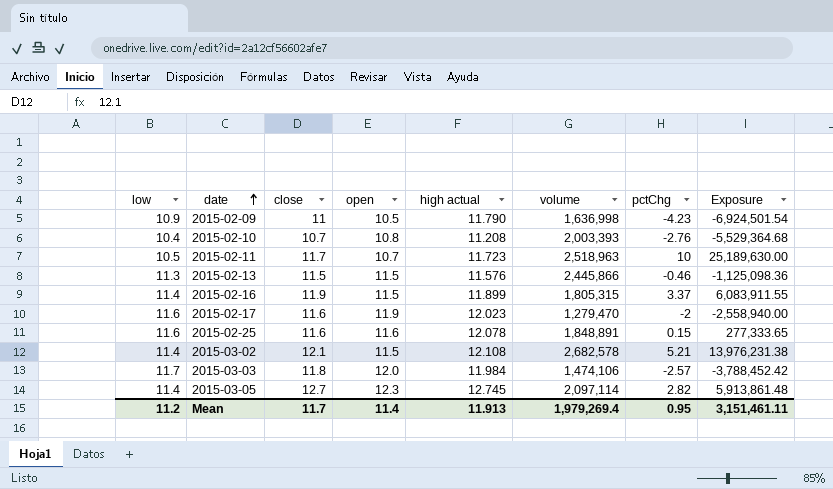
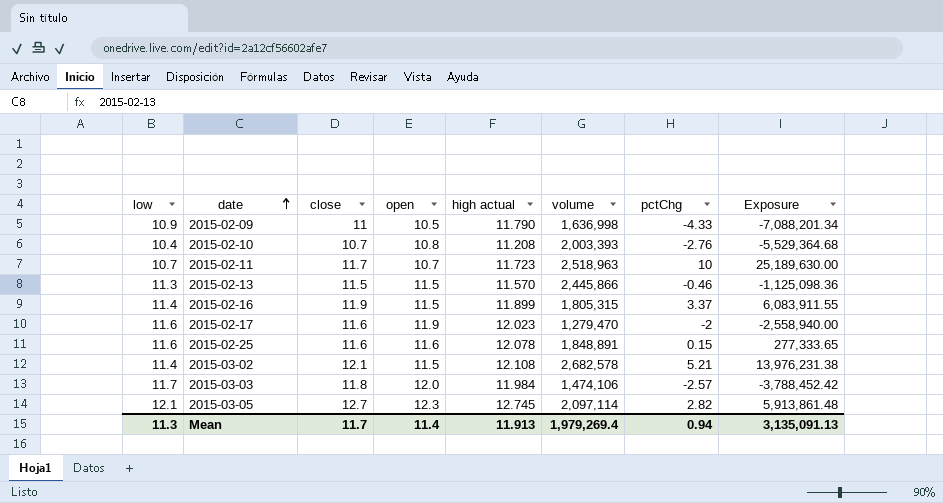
2015-02-09 | pctChg: -4.23 -> -4.33
2015-02-09 | Exposure: -6,924,501.54 -> -7,088,201.34
2015-02-11 | low: 10.5 -> 10.7
2015-02-13 | high actual: 11.576 -> 11.570
2015-03-05 | low: 11.4 -> 12.1
Mean | low: 11.2 -> 11.3
Mean | pctChg: 0.95 -> 0.94
Mean | Exposure: 3,151,461.11 -> 3,135,091.13

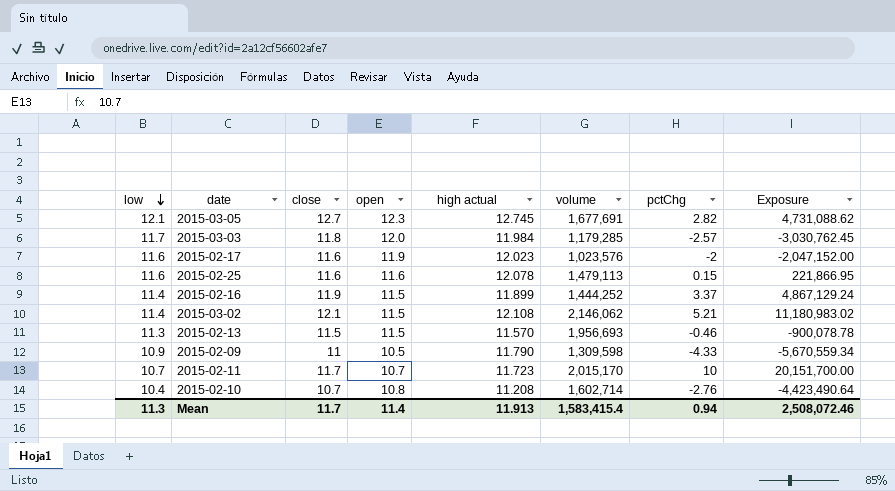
row order: date ascending -> low descending
2015-03-05 | volume: 2,097,114 -> 1,677,691
2015-03-05 | Exposure: 5,913,861.48 -> 4,731,088.62
2015-03-03 | volume: 1,474,106 -> 1,179,285
2015-03-03 | Exposure: -3,788,452.42 -> -3,030,762.45
2015-02-17 | volume: 1,279,470 -> 1,023,576
2015-02-17 | Exposure: -2,558,940.00 -> -2,047,152.00
2015-02-25 | volume: 1,848,891 -> 1,479,113
2015-02-25 | Exposure: 277,333.65 -> 221,866.95
2015-02-16 | volume: 1,805,315 -> 1,444,252
2015-02-16 | Exposure: 6,083,911.55 -> 4,867,129.24
2015-03-02 | volume: 2,682,578 -> 2,146,062
2015-03-02 | Exposure: 13,976,231.38 -> 11,180,983.02
2015-02-13 | volume: 2,445,866 -> 1,956,693
2015-02-13 | Exposure: -1,125,098.36 -> -900,078.78
2015-02-09 | volume: 1,636,998 -> 1,309,598
2015-02-09 | Exposure: -7,088,201.34 -> -5,670,559.34
2015-02-11 | volume: 2,518,963 -> 2,015,170
2015-02-11 | Exposure: 25,189,630.00 -> 20,151,700.00
2015-02-10 | volume: 2,003,393 -> 1,602,714
2015-02-10 | Exposure: -5,529,364.68 -> -4,423,490.64
Mean | volume: 1,979,269.4 -> 1,583,415.4
Mean | Exposure: 3,135,091.13 -> 2,508,072.46

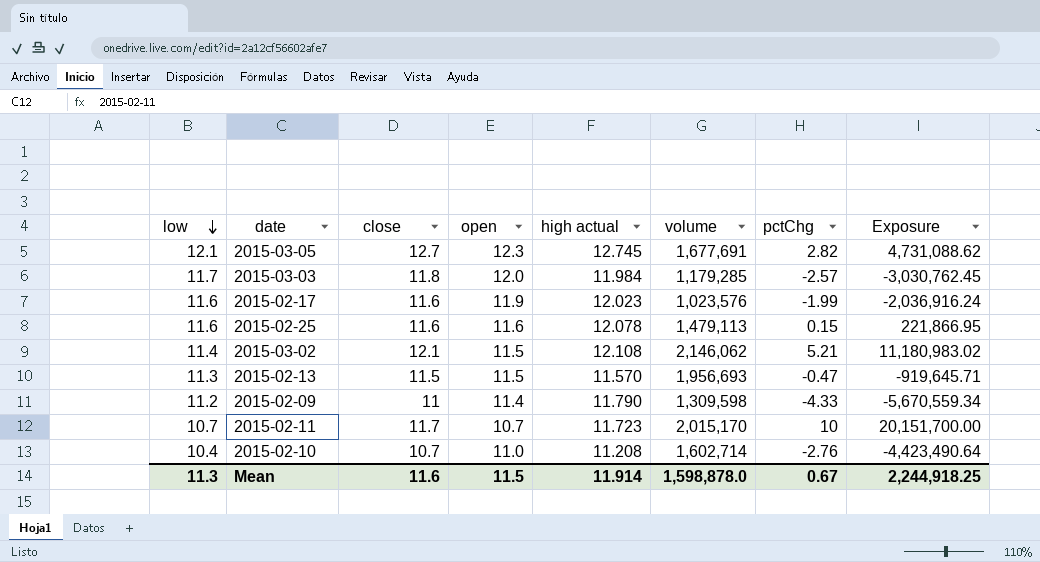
row 2015-02-16: 11.4 | 11.9 | 11.5 | 11.899 | 1,444,252 | 3.37 | 4,867,129.24 -> none
2015-02-17 | pctChg: -2 -> -1.99
2015-02-17 | Exposure: -2,047,152.00 -> -2,036,916.24
2015-02-13 | pctChg: -0.46 -> -0.47
2015-02-13 | Exposure: -900,078.78 -> -919,645.71
2015-02-09 | low: 10.9 -> 11.2
2015-02-09 | open: 10.5 -> 11.4
2015-02-10 | open: 10.8 -> 11.0
Mean | close: 11.7 -> 11.6
Mean | open: 11.4 -> 11.5
Mean | high actual: 11.913 -> 11.914
Mean | volume: 1,583,415.4 -> 1,598,878.0
Mean | pctChg: 0.94 -> 0.67
Mean | Exposure: 2,508,072.46 -> 2,244,918.25

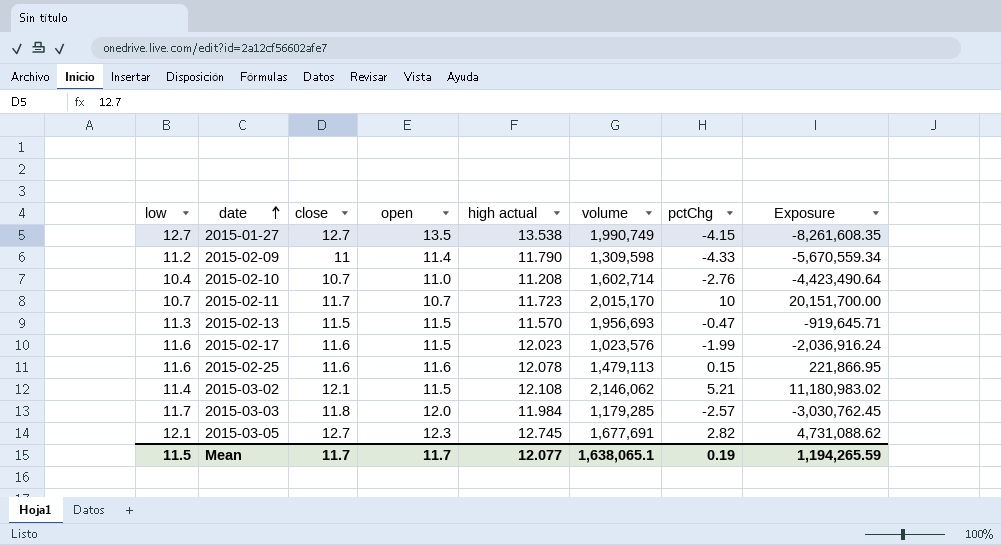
row order: low descending -> date ascending
row 2015-01-27: none -> 12.7 | 12.7 | 13.5 | 13.538 | 1,990,749 | -4.15 | -8,261,608.35
2015-02-17 | open: 11.9 -> 11.5
Mean | low: 11.3 -> 11.5
Mean | close: 11.6 -> 11.7
Mean | open: 11.5 -> 11.7
Mean | high actual: 11.914 -> 12.077
Mean | volume: 1,598,878.0 -> 1,638,065.1
Mean | pctChg: 0.67 -> 0.19
Mean | Exposure: 2,244,918.25 -> 1,194,265.59

